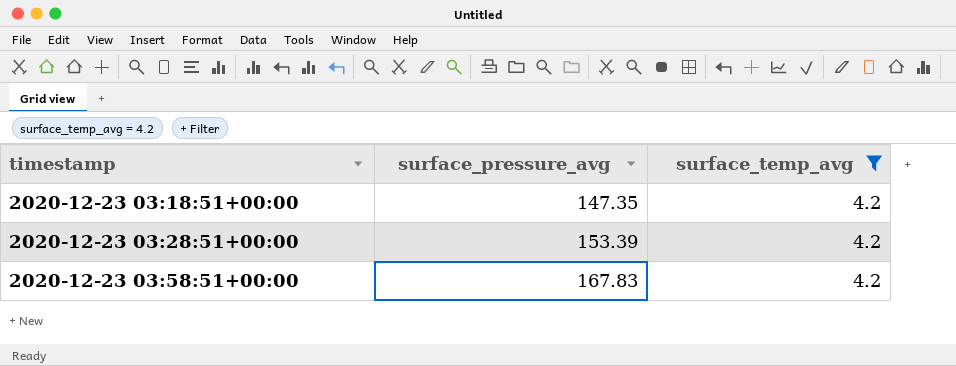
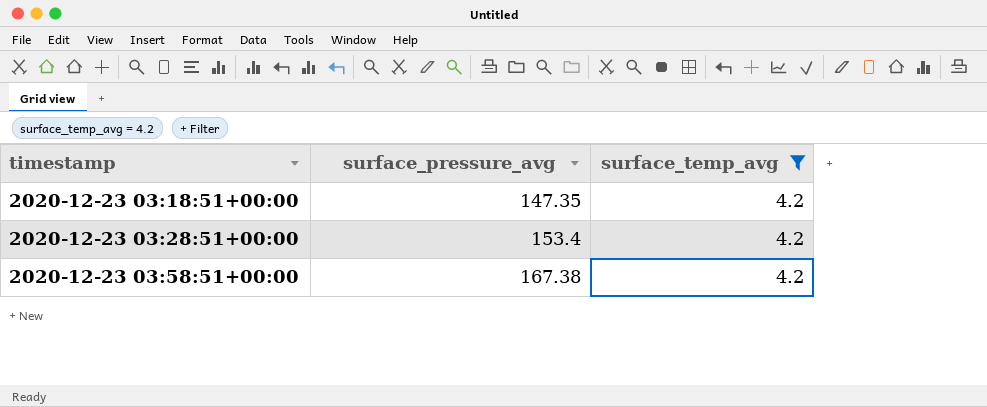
2020-12-23 03:28:51+00:00 | surface_pressure_avg: 153.39 -> 153.4
2020-12-23 03:58:51+00:00 | surface_pressure_avg: 167.83 -> 167.38

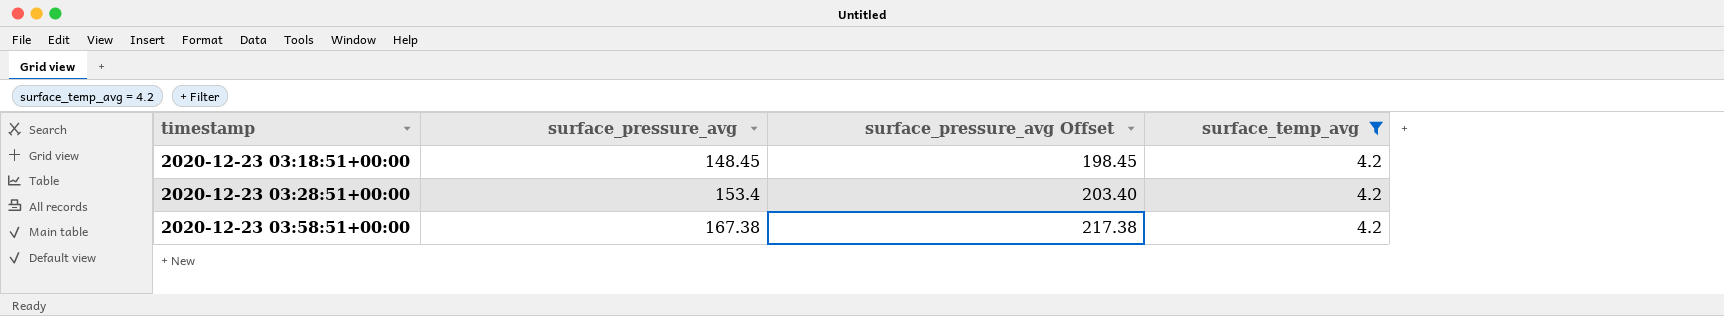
column surface_pressure_avg Offset | formula: none -> [surface_pressure_avg] + 50
2020-12-23 03:18:51+00:00 | surface_pressure_avg: 147.35 -> 148.45

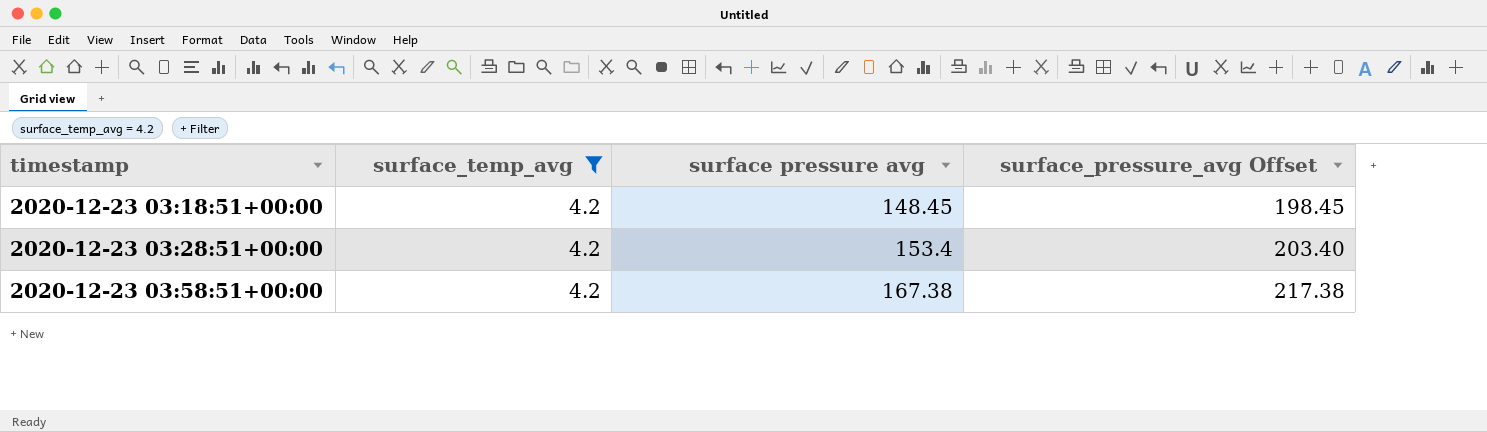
column surface_temp_avg | position: 4 -> 2
column name: surface_pressure_avg -> surface pressure avg

